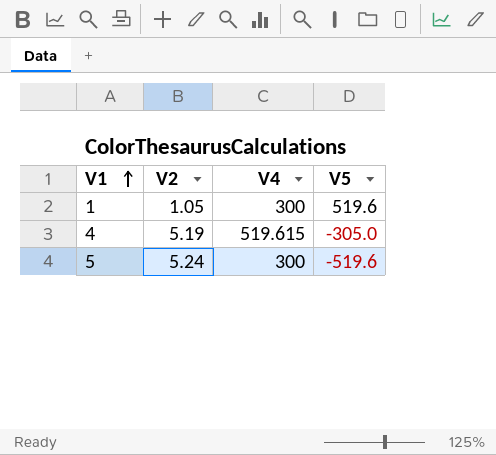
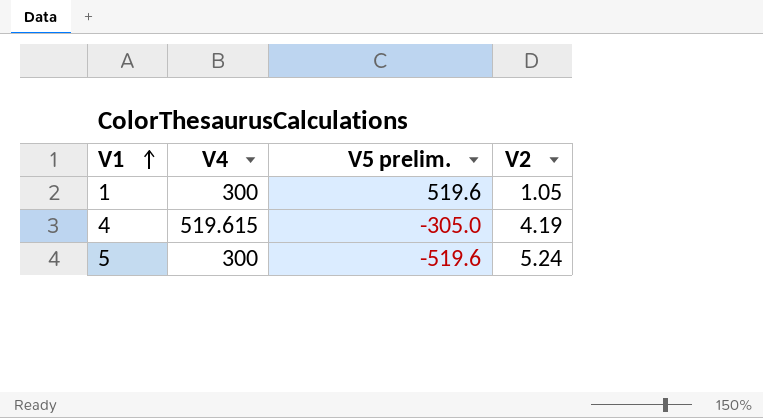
column name: V5 -> V5 prelim.
column V2 | position: 2 -> 4
4 | V2: 5.19 -> 4.19

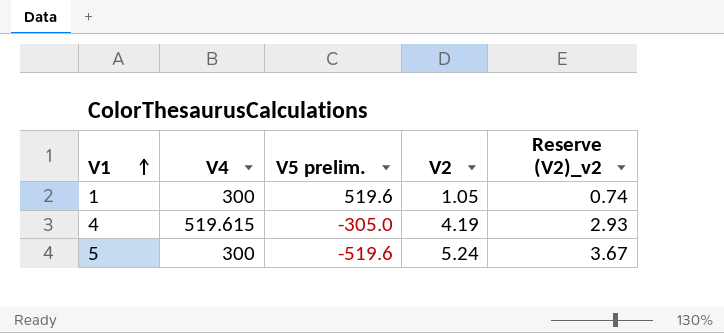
column Reserve (V2)_v2 | formula: none -> [V2] * 0.7

